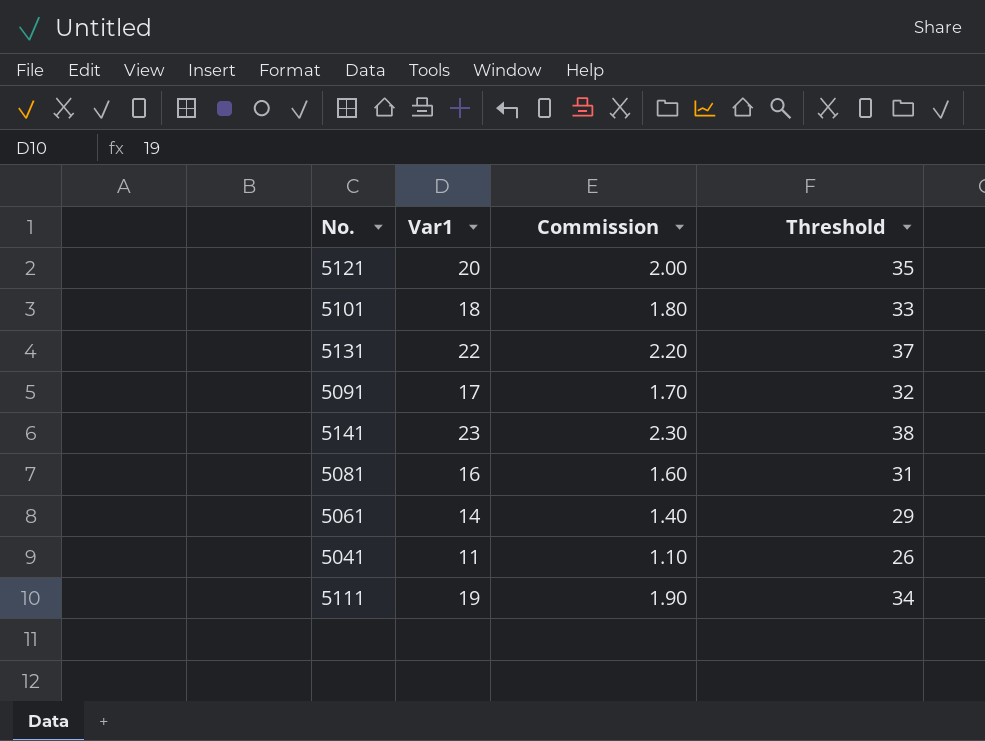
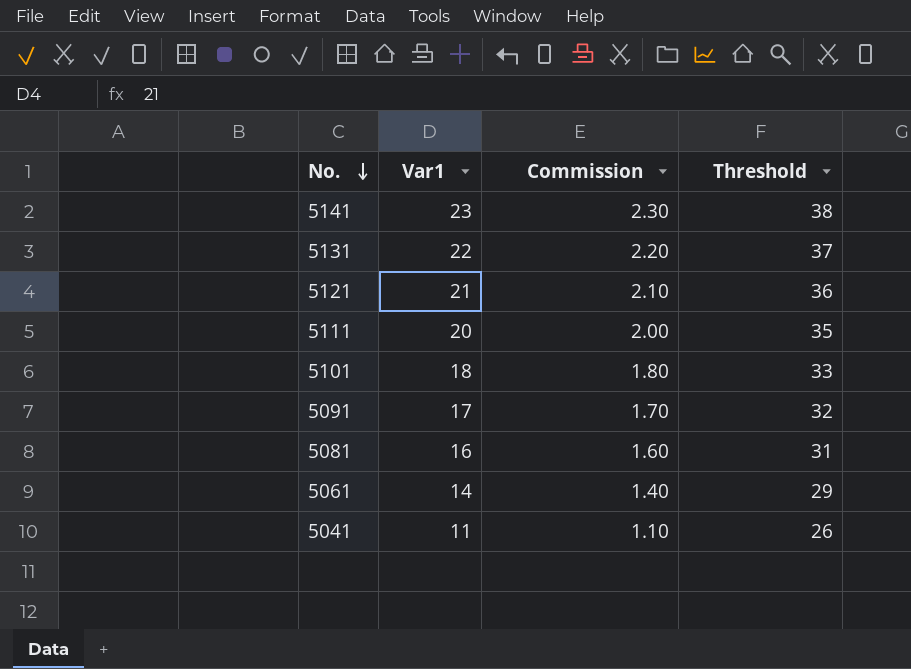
row order: none -> No. descending
5121 | Var1: 20 -> 21
5121 | Commission: 2.00 -> 2.10
5121 | Threshold: 35 -> 36
5111 | Var1: 19 -> 20
5111 | Commission: 1.90 -> 2.00
5111 | Threshold: 34 -> 35

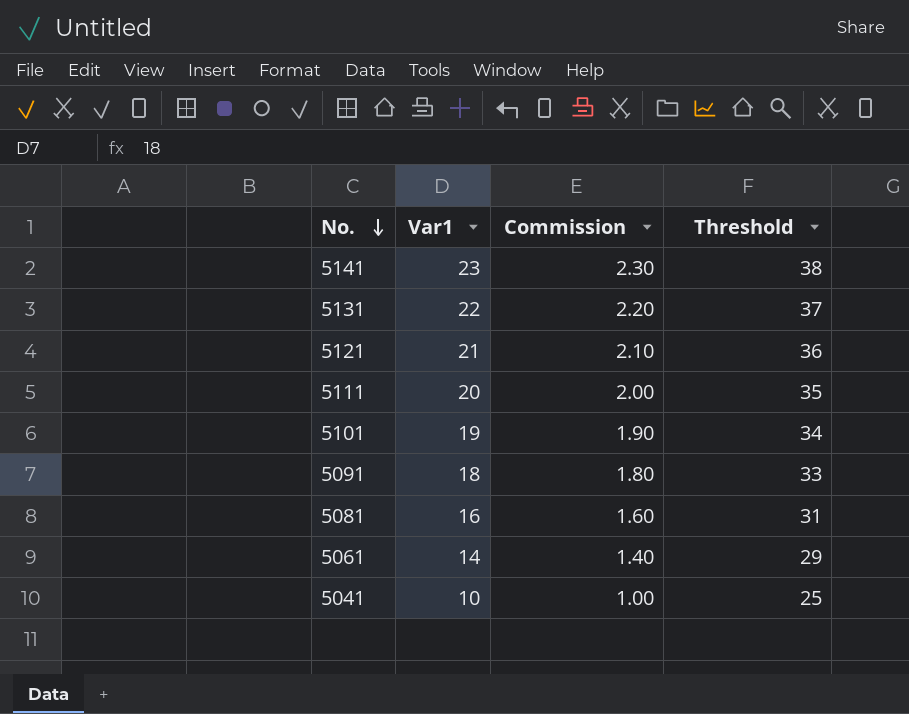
5101 | Var1: 18 -> 19
5101 | Commission: 1.80 -> 1.90
5101 | Threshold: 33 -> 34
5091 | Var1: 17 -> 18
5091 | Commission: 1.70 -> 1.80
5091 | Threshold: 32 -> 33
5041 | Var1: 11 -> 10
5041 | Commission: 1.10 -> 1.00
5041 | Threshold: 26 -> 25

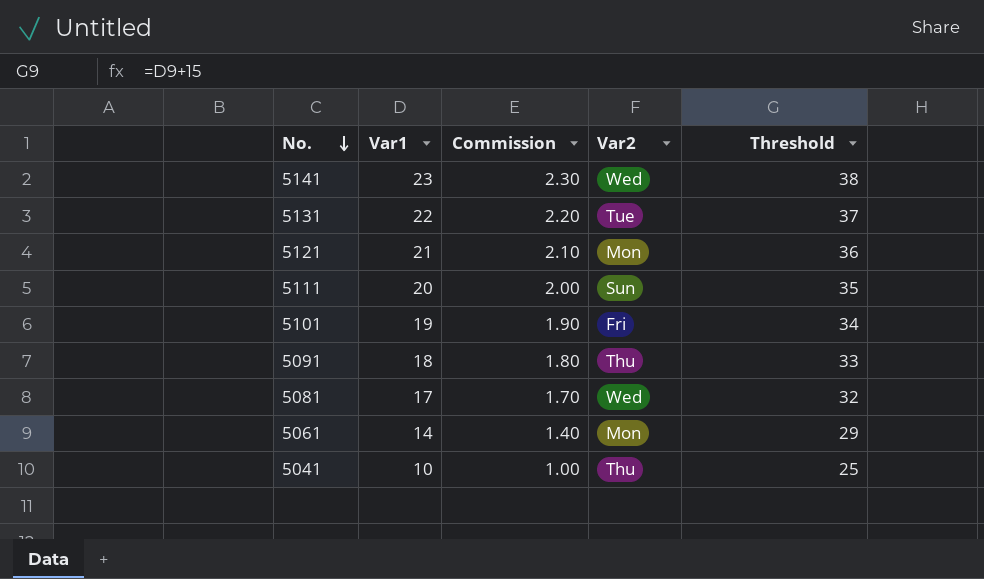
column Var2 | position: none -> 4
5081 | Var1: 16 -> 17
5081 | Commission: 1.60 -> 1.70
5081 | Threshold: 31 -> 32

